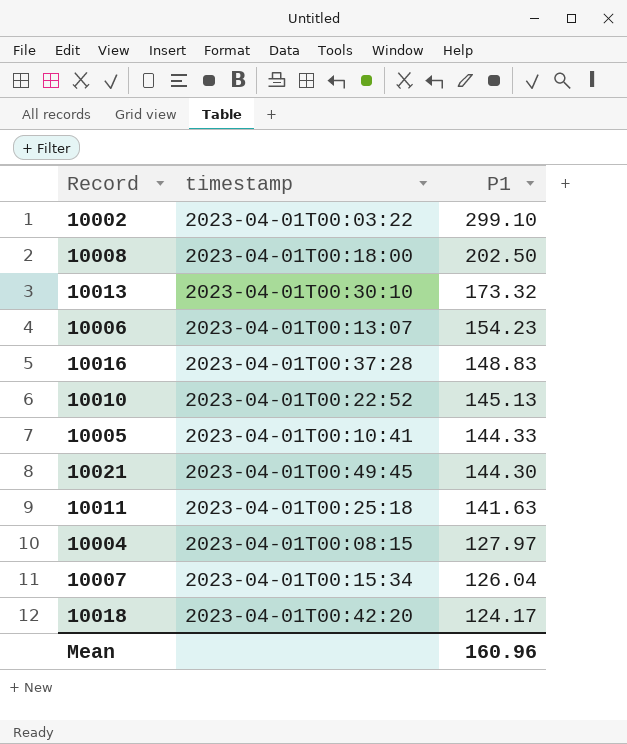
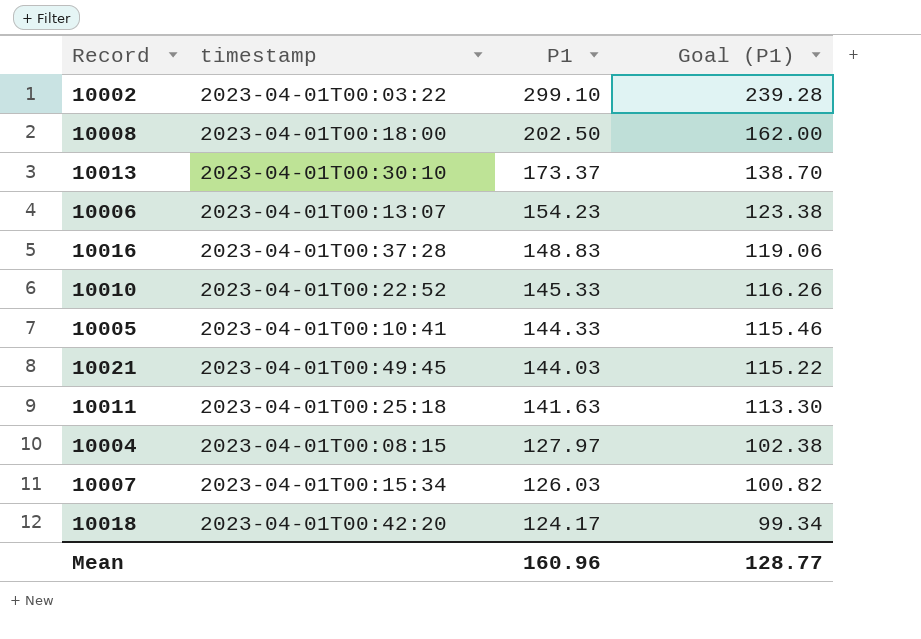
column Goal (P1) | formula: none -> [P1] * 0.8
10013 | P1: 173.32 -> 173.37
10010 | P1: 145.13 -> 145.33
10021 | P1: 144.30 -> 144.03
10007 | P1: 126.04 -> 126.03

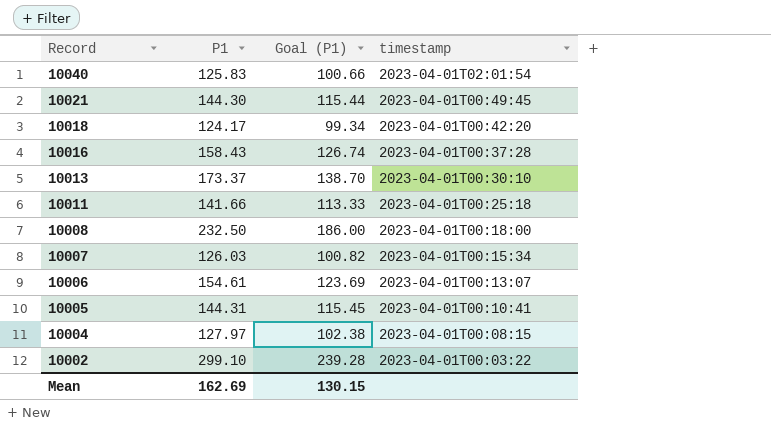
row order: P1 descending -> Record descending
column timestamp | position: 2 -> 4
row 10010: 2023-04-01T00:22:52 | 145.33 | 116.26 -> none
row 10040: none -> 125.83 | 100.66 | 2023-04-01T02:01:54
10021 | P1: 144.03 -> 144.30
10021 | Goal (P1): 115.22 -> 115.44
10016 | P1: 148.83 -> 158.43
10016 | Goal (P1): 119.06 -> 126.74
10011 | P1: 141.63 -> 141.66
10011 | Goal (P1): 113.30 -> 113.33
10008 | P1: 202.50 -> 232.50
10008 | Goal (P1): 162.00 -> 186.00
10006 | P1: 154.23 -> 154.61
10006 | Goal (P1): 123.38 -> 123.69
10005 | P1: 144.33 -> 144.31
10005 | Goal (P1): 115.46 -> 115.45
Mean | P1: 160.96 -> 162.69
Mean | Goal (P1): 128.77 -> 130.15

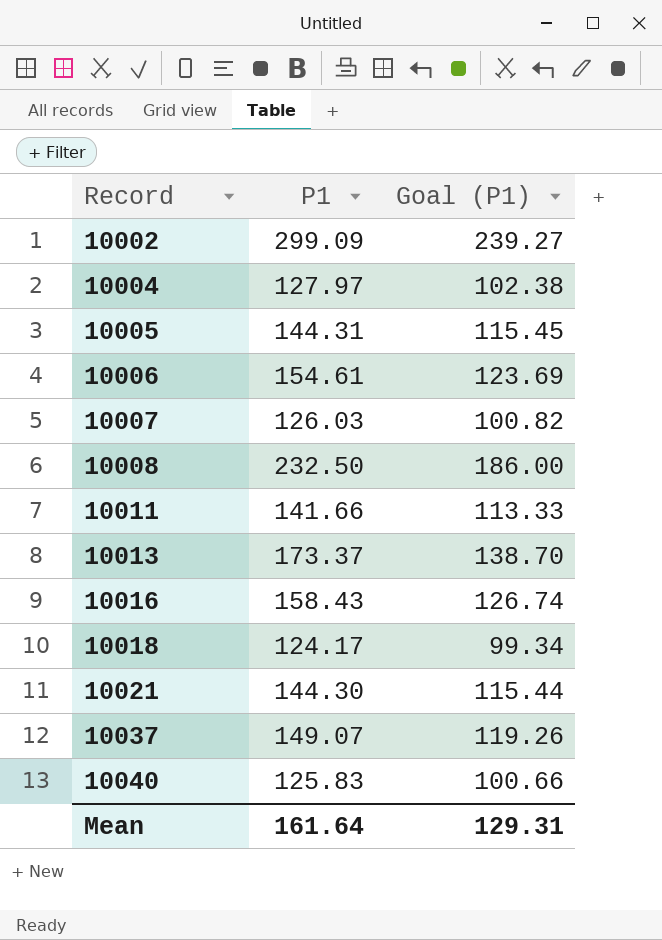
row order: Record descending -> Record ascending
column timestamp | position: 4 -> none
10002 | P1: 299.10 -> 299.09
10002 | Goal (P1): 239.28 -> 239.27
row 10037: none -> 149.07 | 119.26
Mean | P1: 162.69 -> 161.64
Mean | Goal (P1): 130.15 -> 129.31

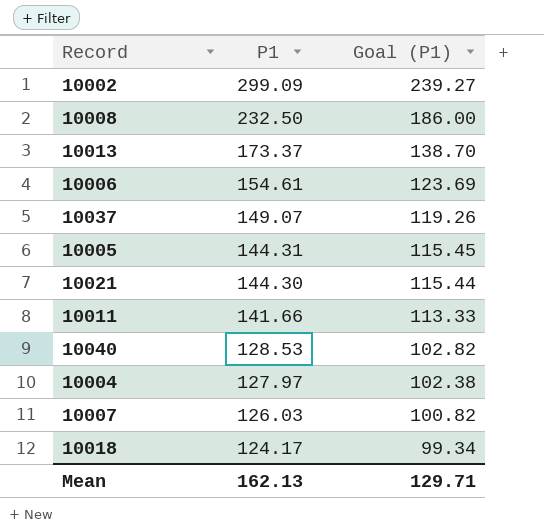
row order: Record ascending -> P1 descending
row 10016: 158.43 | 126.74 -> none
10040 | P1: 125.83 -> 128.53
10040 | Goal (P1): 100.66 -> 102.82
Mean | P1: 161.64 -> 162.13
Mean | Goal (P1): 129.31 -> 129.71

